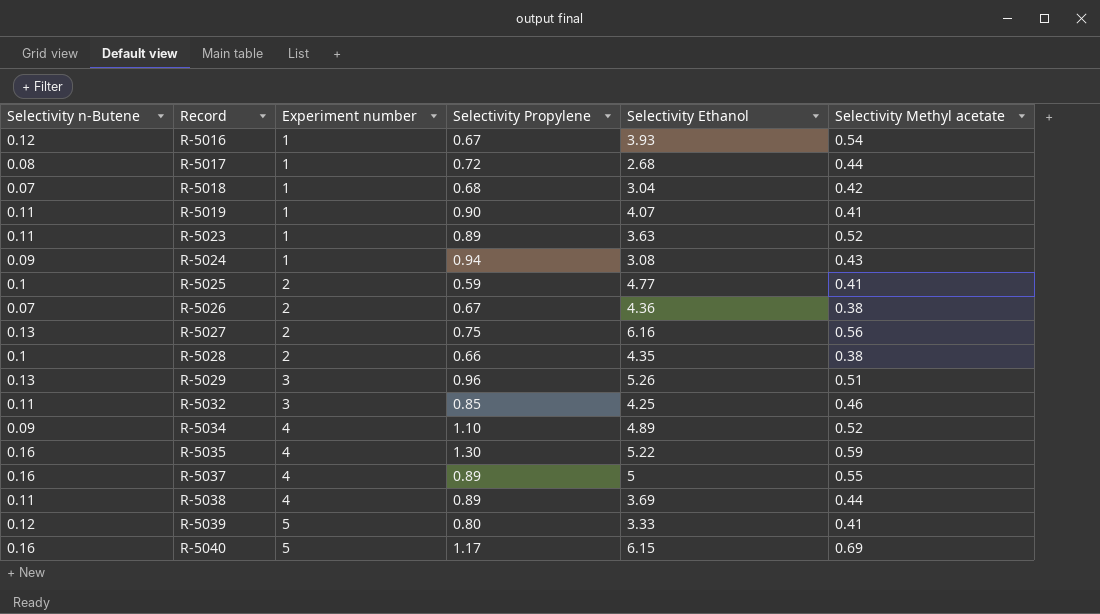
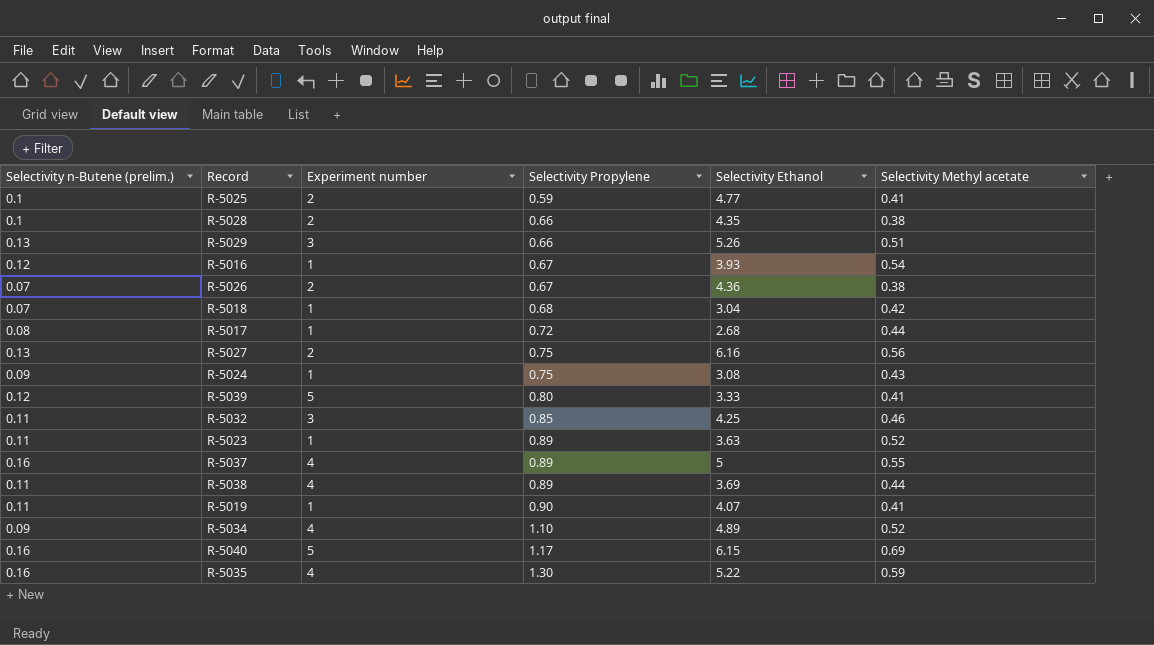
row order: Record ascending -> Selectivity Propylene ascending
column name: Selectivity n-Butene -> Selectivity n-Butene (prelim.)
R-5029 | Selectivity Propylene: 0.96 -> 0.66
R-5024 | Selectivity Propylene: 0.94 -> 0.75

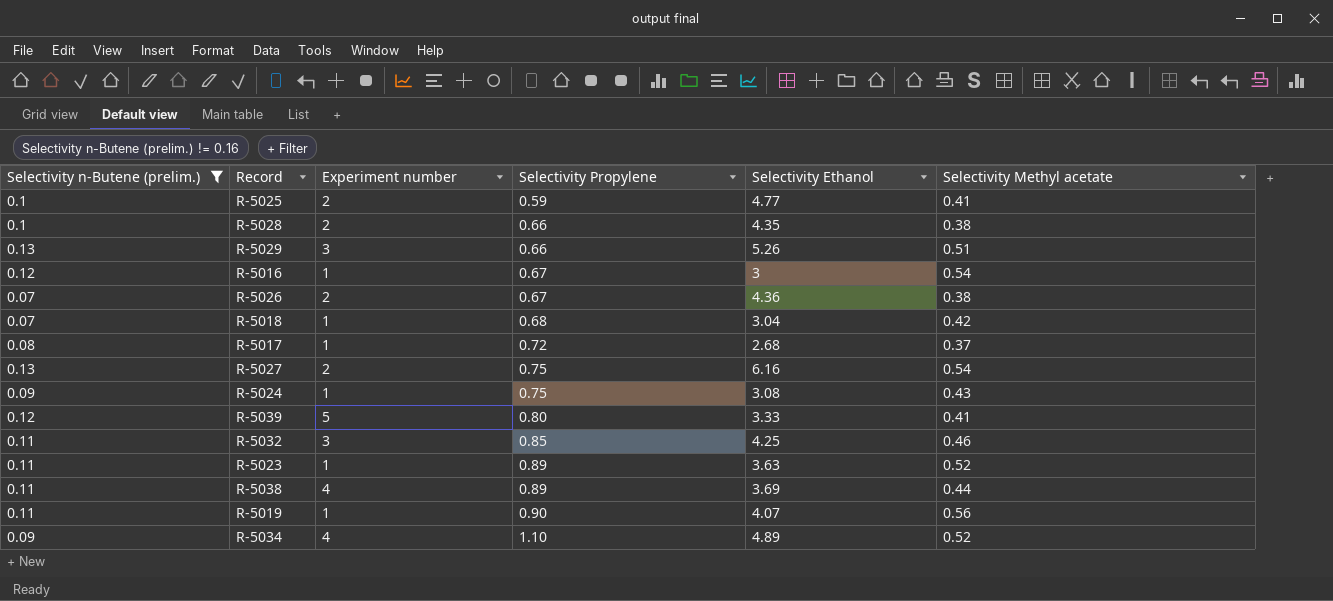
filter: none -> Selectivity n-Butene (prelim.) != 0.16
R-5016 | Selectivity Ethanol: 3.93 -> 3
R-5017 | Selectivity Methyl acetate: 0.44 -> 0.37
R-5027 | Selectivity Methyl acetate: 0.56 -> 0.54
R-5019 | Selectivity Methyl acetate: 0.41 -> 0.56

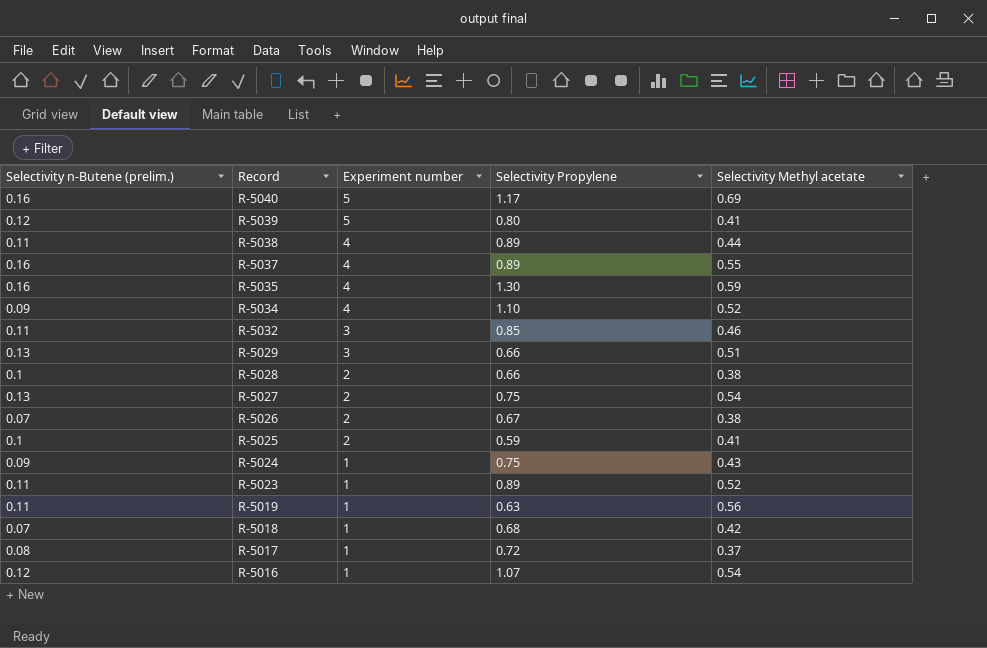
filter: Selectivity n-Butene (prelim.) != 0.16 -> none
row order: Selectivity Propylene ascending -> Record descending
column Selectivity Ethanol | position: 5 -> none
R-5019 | Selectivity Propylene: 0.90 -> 0.63
R-5016 | Selectivity Propylene: 0.67 -> 1.07

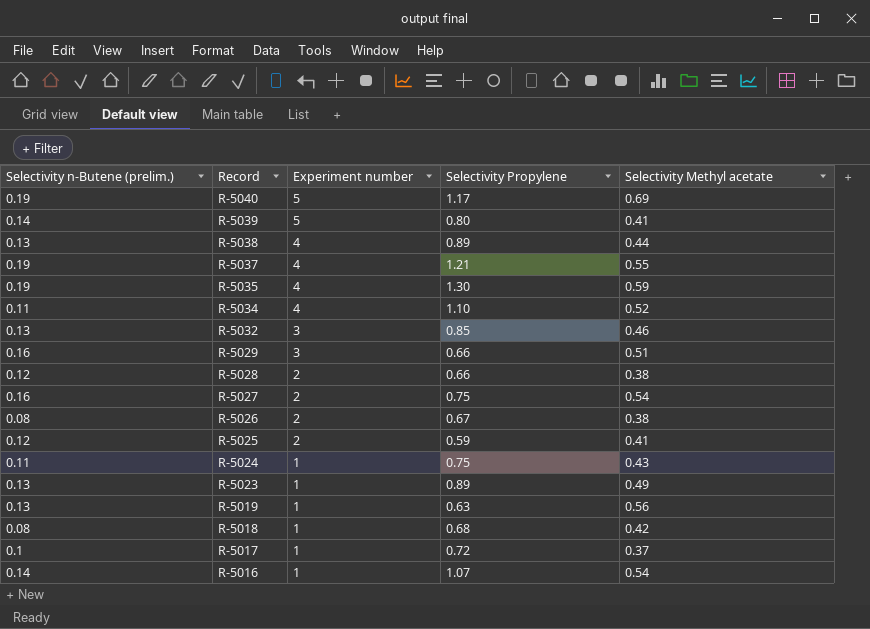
R-5040 | Selectivity n-Butene (prelim.): 0.16 -> 0.19
R-5039 | Selectivity n-Butene (prelim.): 0.12 -> 0.14
R-5038 | Selectivity n-Butene (prelim.): 0.11 -> 0.13
R-5037 | Selectivity n-Butene (prelim.): 0.16 -> 0.19
R-5037 | Selectivity Propylene: 0.89 -> 1.21
R-5035 | Selectivity n-Butene (prelim.): 0.16 -> 0.19
R-5034 | Selectivity n-Butene (prelim.): 0.09 -> 0.11
R-5032 | Selectivity n-Butene (prelim.): 0.11 -> 0.13
R-5029 | Selectivity n-Butene (prelim.): 0.13 -> 0.16
R-5028 | Selectivity n-Butene (prelim.): 0.1 -> 0.12
R-5027 | Selectivity n-Butene (prelim.): 0.13 -> 0.16
R-5026 | Selectivity n-Butene (prelim.): 0.07 -> 0.08
R-5025 | Selectivity n-Butene (prelim.): 0.1 -> 0.12
R-5024 | Selectivity n-Butene (prelim.): 0.09 -> 0.11
R-5023 | Selectivity n-Butene (prelim.): 0.11 -> 0.13
R-5023 | Selectivity Methyl acetate: 0.52 -> 0.49
R-5019 | Selectivity n-Butene (prelim.): 0.11 -> 0.13
R-5018 | Selectivity n-Butene (prelim.): 0.07 -> 0.08
R-5017 | Selectivity n-Butene (prelim.): 0.08 -> 0.1
R-5016 | Selectivity n-Butene (prelim.): 0.12 -> 0.14

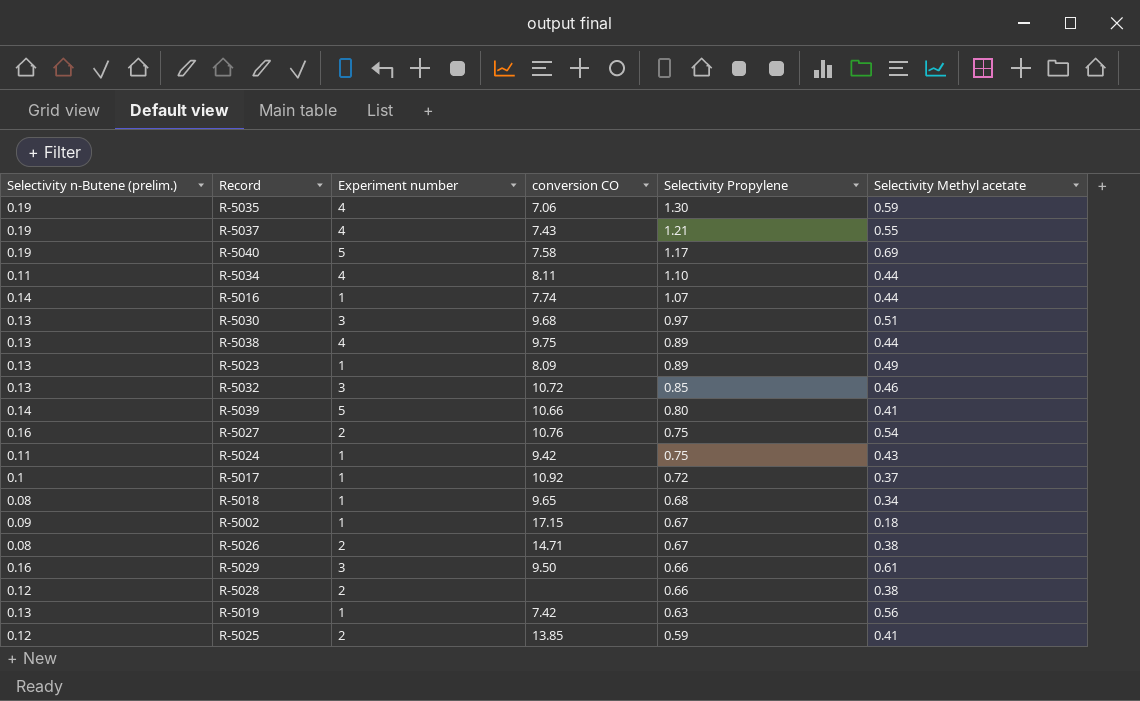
row order: Record descending -> Selectivity Propylene descending
column conversion CO | position: none -> 4
R-5034 | Selectivity Methyl acetate: 0.52 -> 0.44
R-5016 | Selectivity Methyl acetate: 0.54 -> 0.44
row R-5030: none -> 0.13 | 3 | 9.68 | 0.97 | 0.51
R-5018 | Selectivity Methyl acetate: 0.42 -> 0.34
row R-5002: none -> 0.09 | 1 | 17.15 | 0.67 | 0.18
R-5029 | Selectivity Methyl acetate: 0.51 -> 0.61

